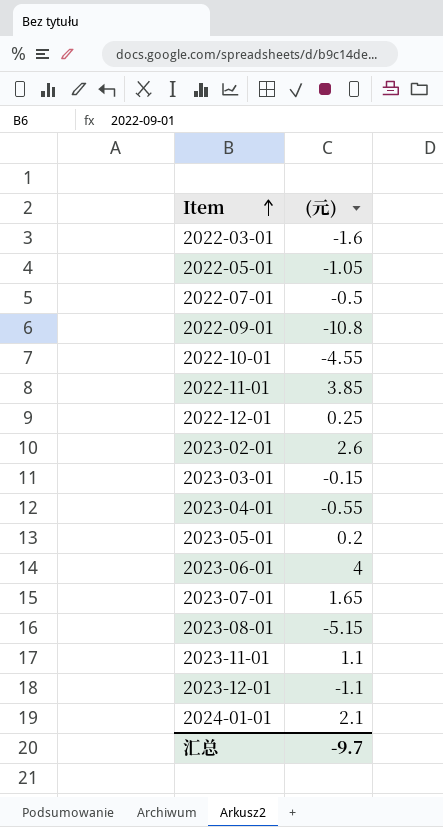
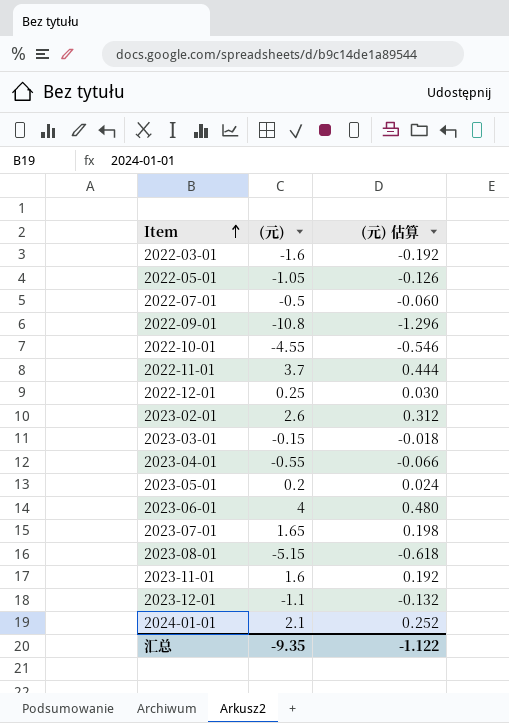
column (元) 估算 | formula: none -> [(元)] * 0.12
2022-11-01 | (元): 3.85 -> 3.7
2023-11-01 | (元): 1.1 -> 1.6
汇总 | (元): -9.7 -> -9.35

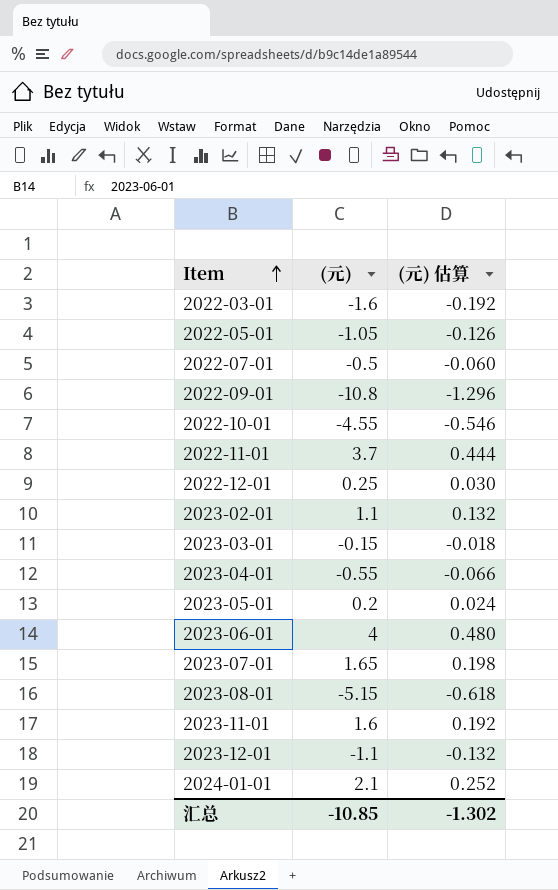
2023-02-01 | (元): 2.6 -> 1.1
2023-02-01 | (元) 估算: 0.312 -> 0.132
汇总 | (元): -9.35 -> -10.85
汇总 | (元) 估算: -1.122 -> -1.302

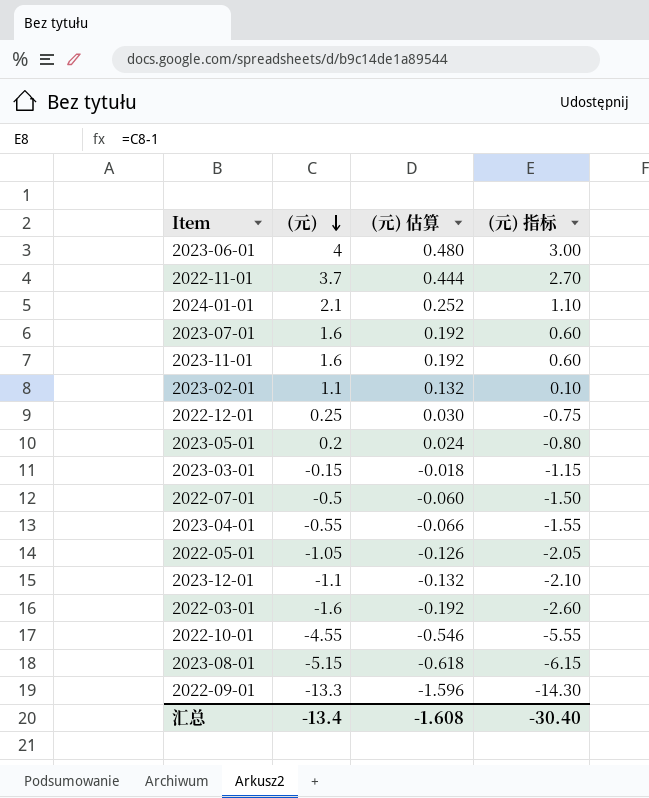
row order: Item ascending -> (元) descending
column (元) 指标 | formula: none -> [(元)] - 1
2023-07-01 | (元): 1.65 -> 1.6
2023-07-01 | (元) 估算: 0.198 -> 0.192
2022-09-01 | (元): -10.8 -> -13.3
2022-09-01 | (元) 估算: -1.296 -> -1.596
汇总 | (元): -10.85 -> -13.4
汇总 | (元) 估算: -1.302 -> -1.608

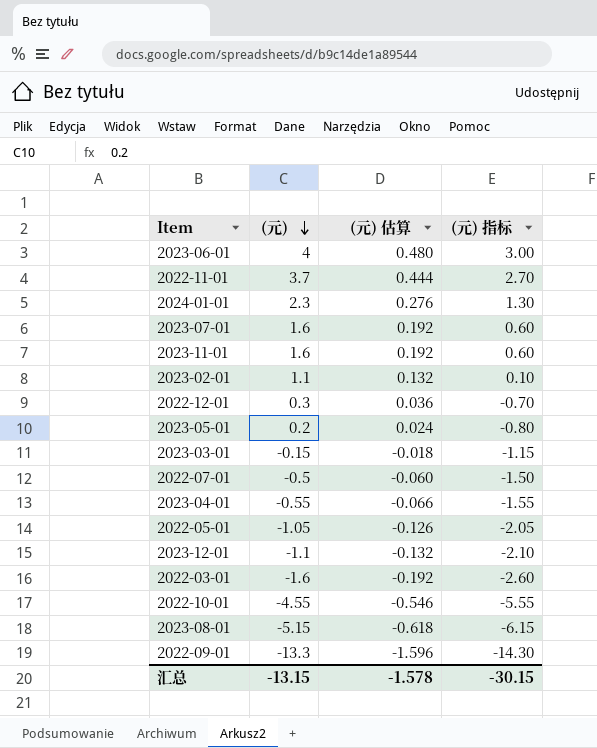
2024-01-01 | (元): 2.1 -> 2.3
2024-01-01 | (元) 估算: 0.252 -> 0.276
2024-01-01 | (元) 指标: 1.10 -> 1.30
2022-12-01 | (元): 0.25 -> 0.3
2022-12-01 | (元) 估算: 0.030 -> 0.036
2022-12-01 | (元) 指标: -0.75 -> -0.70
汇总 | (元): -13.4 -> -13.15
汇总 | (元) 估算: -1.608 -> -1.578
汇总 | (元) 指标: -30.40 -> -30.15

